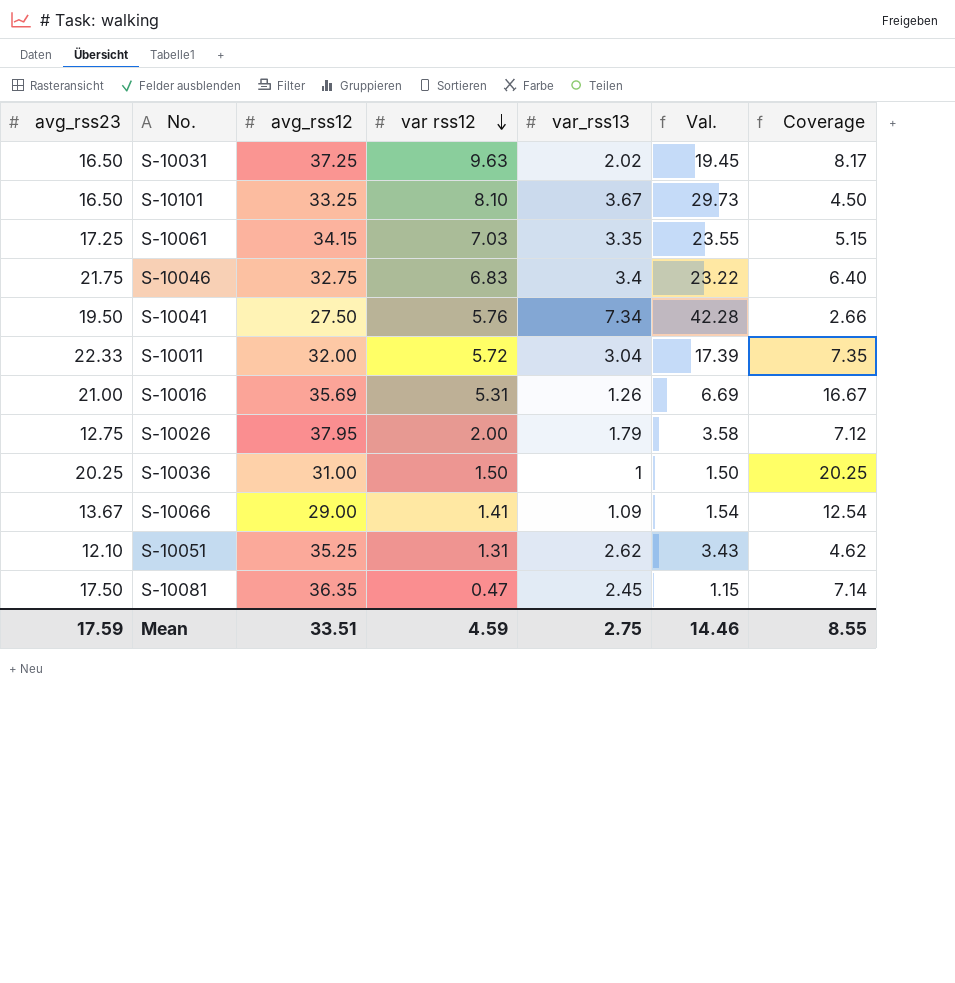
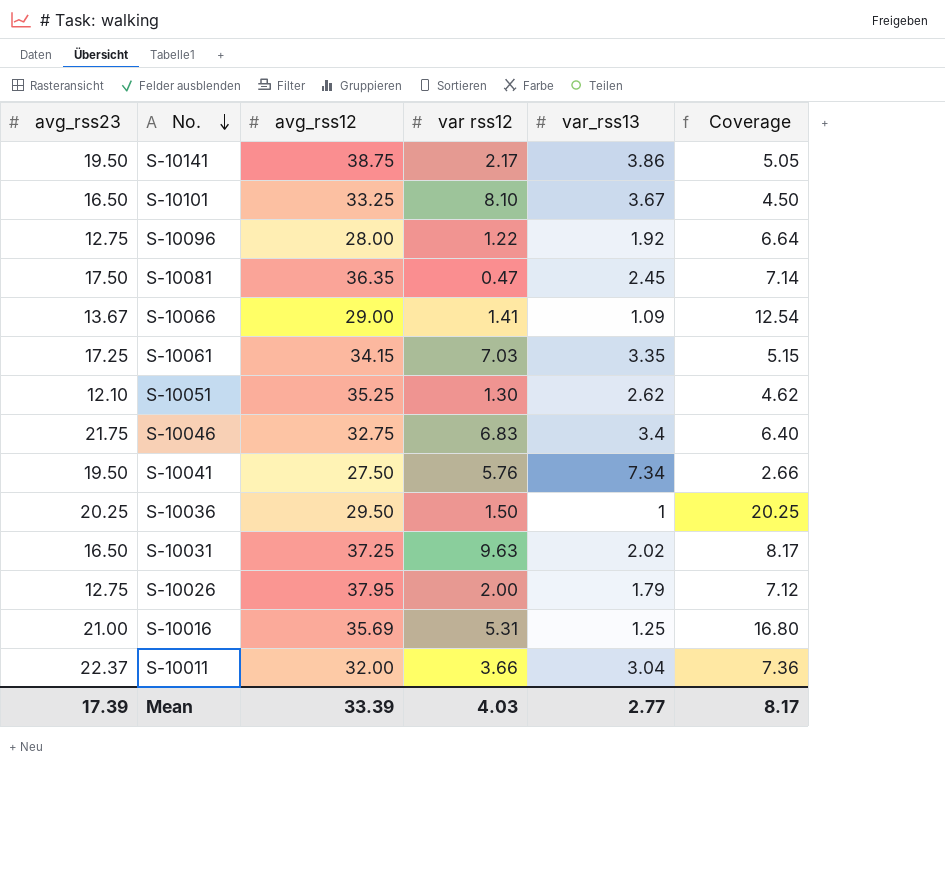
row order: var rss12 descending -> No. descending
column Val. | formula: [var rss12] * [var_rss13] -> none
row S-10141: none -> 19.50 | 38.75 | 2.17 | 3.86 | 5.05
row S-10096: none -> 12.75 | 28.00 | 1.22 | 1.92 | 6.64
S-10051 | var rss12: 1.31 -> 1.30
S-10036 | avg_rss12: 31.00 -> 29.50
S-10016 | var_rss13: 1.26 -> 1.25
S-10016 | Coverage: 16.67 -> 16.80
S-10011 | avg_rss23: 22.33 -> 22.37
S-10011 | var rss12: 5.72 -> 3.66
S-10011 | Coverage: 7.35 -> 7.36
Mean | avg_rss23: 17.59 -> 17.39
Mean | avg_rss12: 33.51 -> 33.39
Mean | var rss12: 4.59 -> 4.03
Mean | var_rss13: 2.75 -> 2.77
Mean | Coverage: 8.55 -> 8.17

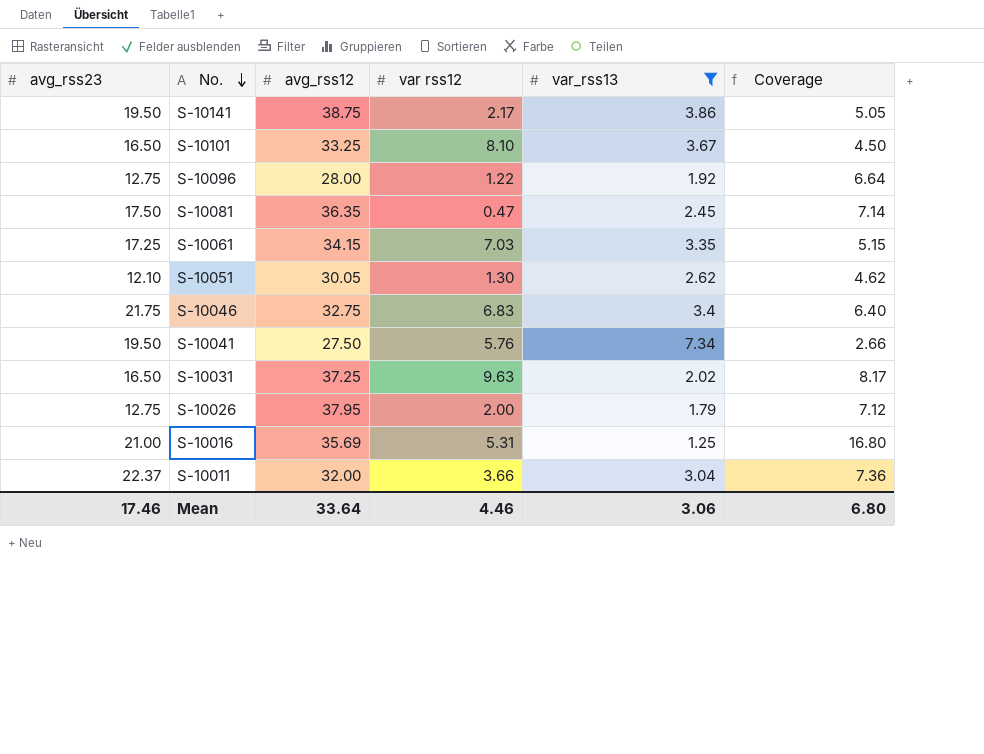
filter: none -> var_rss13 >= 1.25
S-10051 | avg_rss12: 35.25 -> 30.05
Mean | avg_rss23: 17.39 -> 17.46
Mean | avg_rss12: 33.39 -> 33.64
Mean | var rss12: 4.03 -> 4.46
Mean | var_rss13: 2.77 -> 3.06
Mean | Coverage: 8.17 -> 6.80

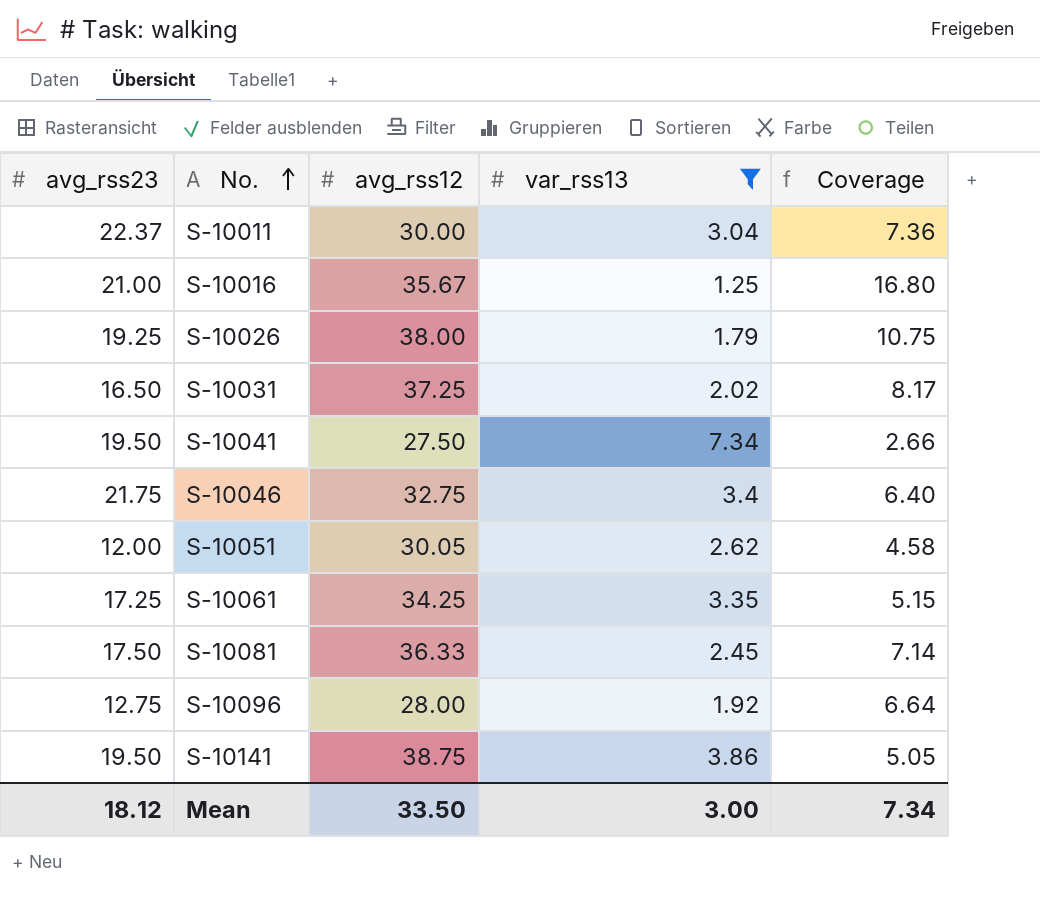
row order: No. descending -> No. ascending
column var rss12 | position: 4 -> none
row S-10101: 16.50 | 33.25 | 8.10 | 3.67 | 4.50 -> none
S-10011 | avg_rss12: 32.00 -> 30.00
S-10016 | avg_rss12: 35.69 -> 35.67
S-10026 | avg_rss23: 12.75 -> 19.25
S-10026 | avg_rss12: 37.95 -> 38.00
S-10026 | Coverage: 7.12 -> 10.75
S-10051 | avg_rss23: 12.10 -> 12.00
S-10051 | Coverage: 4.62 -> 4.58
S-10061 | avg_rss12: 34.15 -> 34.25
S-10081 | avg_rss12: 36.35 -> 36.33
Mean | avg_rss23: 17.46 -> 18.12
Mean | avg_rss12: 33.64 -> 33.50
Mean | var_rss13: 3.06 -> 3.00
Mean | Coverage: 6.80 -> 7.34

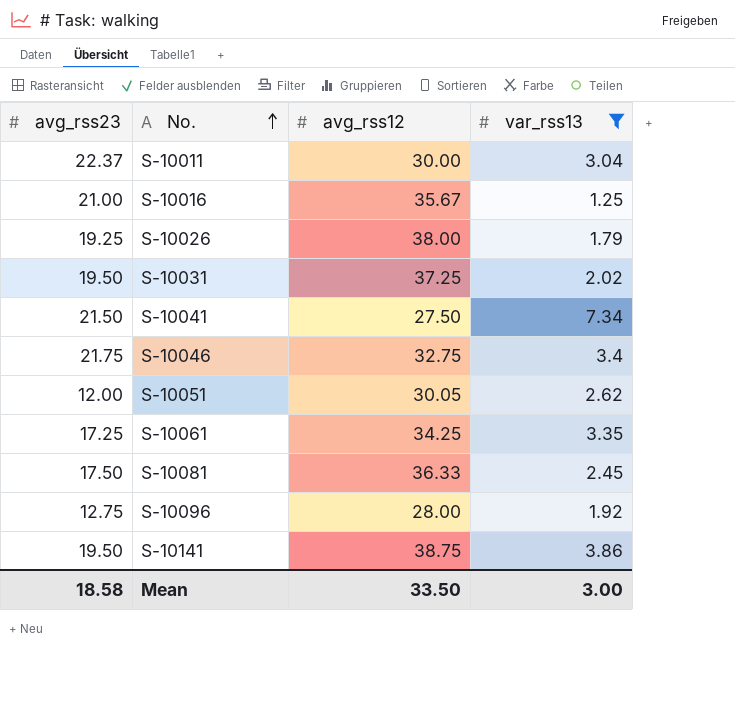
column Coverage | formula: [avg_rss23] / [var_rss13] -> none
S-10031 | avg_rss23: 16.50 -> 19.50
S-10041 | avg_rss23: 19.50 -> 21.50
Mean | avg_rss23: 18.12 -> 18.58

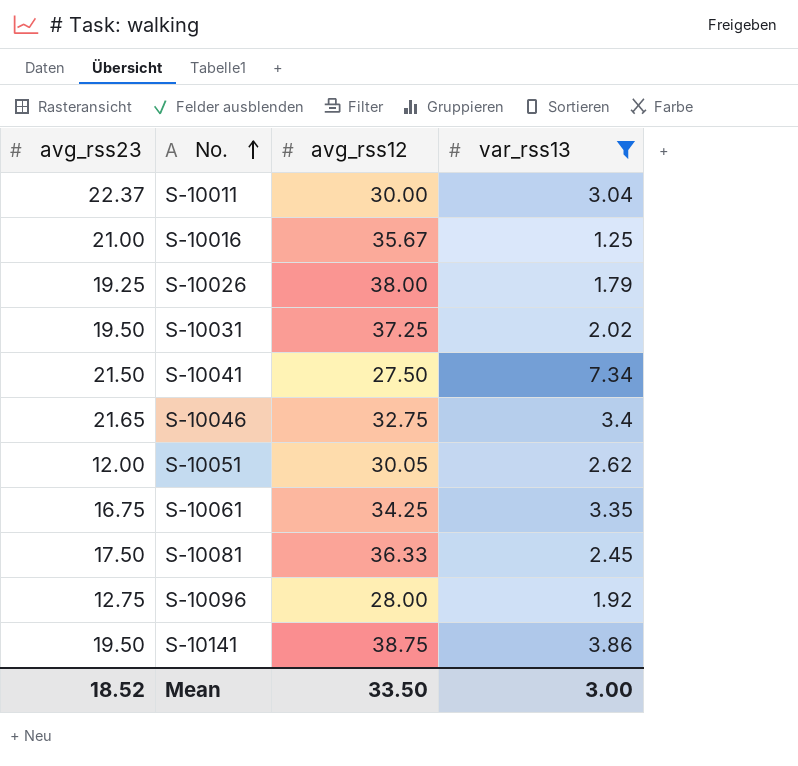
S-10046 | avg_rss23: 21.75 -> 21.65
S-10061 | avg_rss23: 17.25 -> 16.75
Mean | avg_rss23: 18.58 -> 18.52

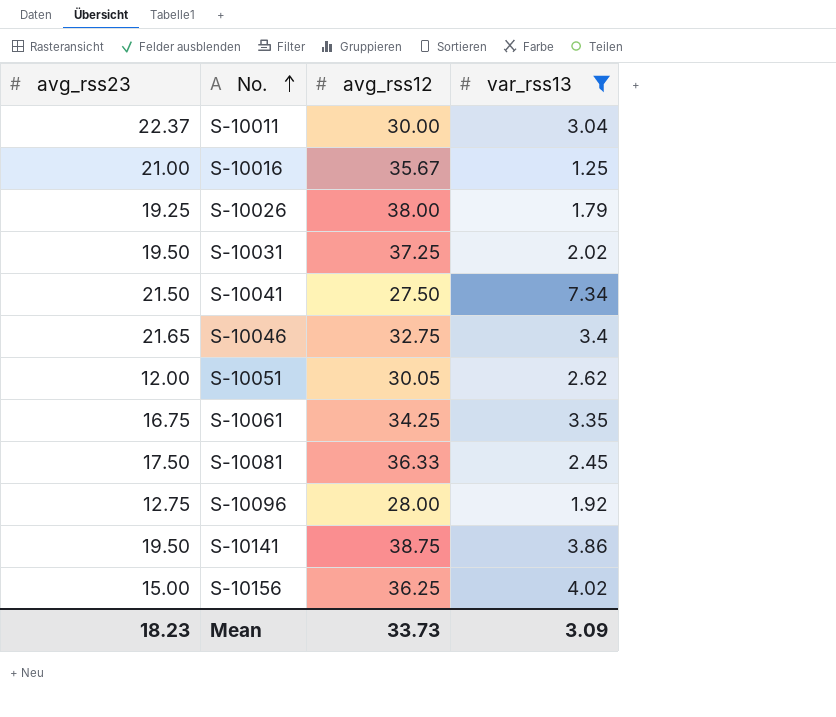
row S-10156: none -> 15.00 | 36.25 | 4.02
Mean | avg_rss23: 18.52 -> 18.23
Mean | avg_rss12: 33.50 -> 33.73
Mean | var_rss13: 3.00 -> 3.09

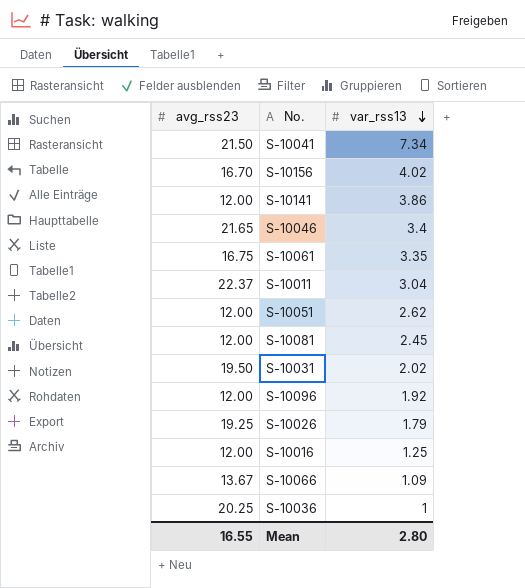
filter: var_rss13 >= 1.25 -> none
row order: No. ascending -> var_rss13 descending
column avg_rss12 | position: 3 -> none
S-10156 | avg_rss23: 15.00 -> 16.70
S-10141 | avg_rss23: 19.50 -> 12.00
S-10081 | avg_rss23: 17.50 -> 12.00
S-10096 | avg_rss23: 12.75 -> 12.00
S-10016 | avg_rss23: 21.00 -> 12.00
Mean | avg_rss23: 18.23 -> 16.55
Mean | var_rss13: 3.09 -> 2.80

